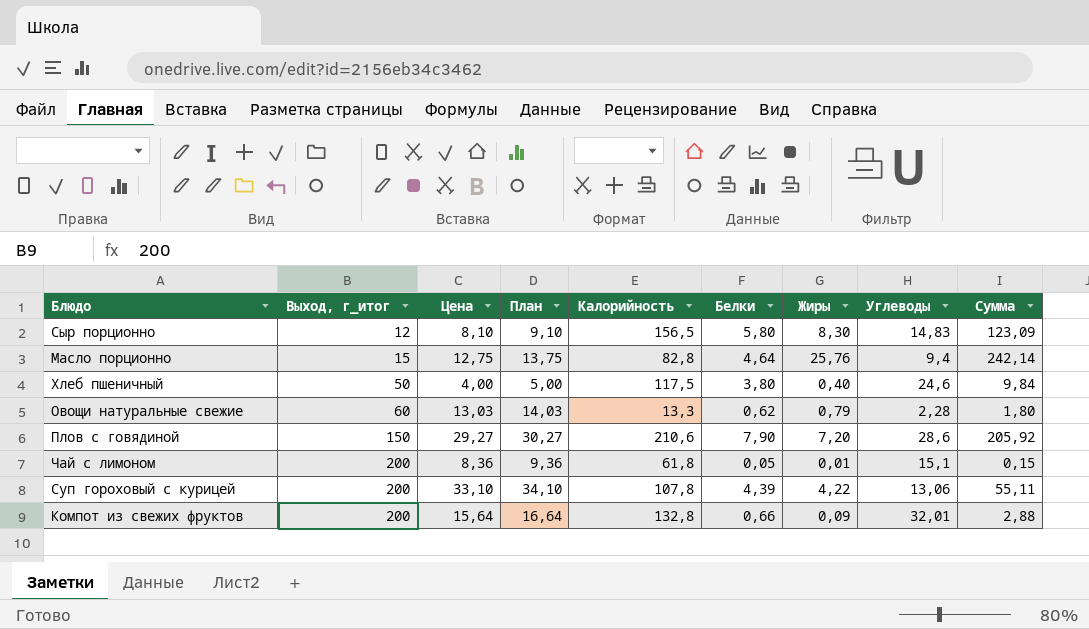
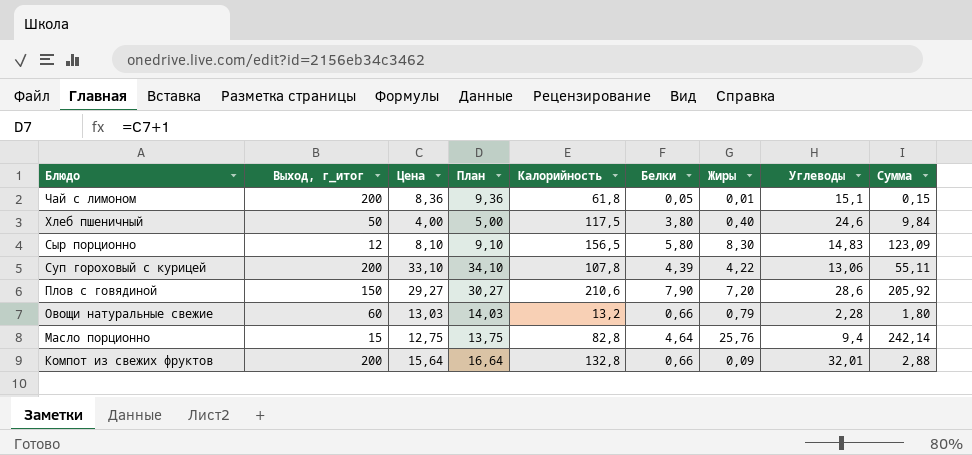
row order: Выход, г_итог ascending -> Блюдо descending
Овощи натуральные свежие | Калорийность: 13,3 -> 13,2
Овощи натуральные свежие | Белки: 0,62 -> 0,66

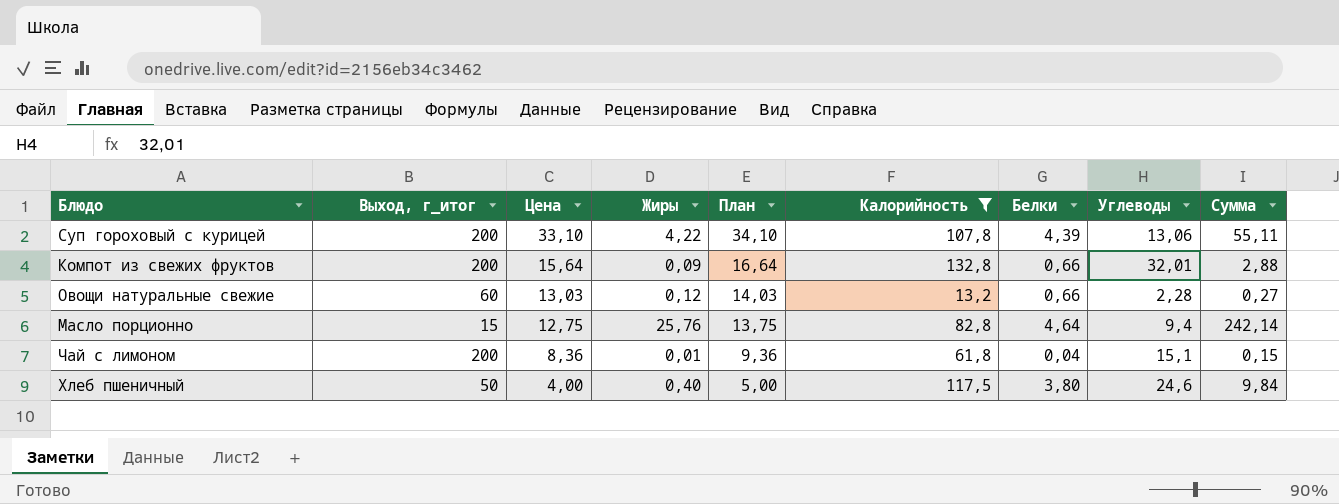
filter: none -> Калорийность <= 132,8
row order: Блюдо descending -> Цена descending
column Жиры | position: 7 -> 4
Овощи натуральные свежие | Жиры: 0,79 -> 0,12
Овощи натуральные свежие | Сумма: 1,80 -> 0,27
Чай с лимоном | Белки: 0,05 -> 0,04

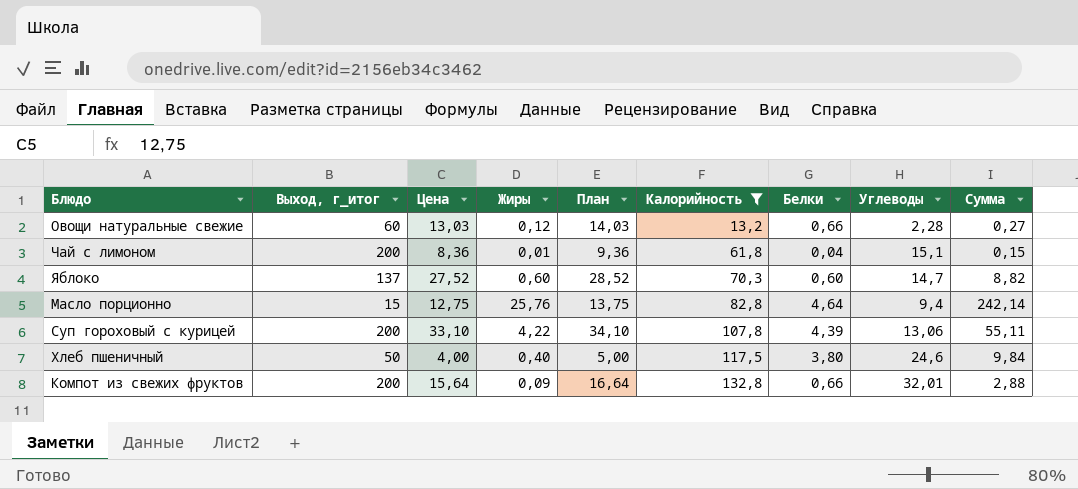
row order: Цена descending -> Калорийность ascending
row Яблоко: none -> 137 | 27,52 | 0,60 | 28,52 | 70,3 | 0,60 | 14,7 | 8,82

